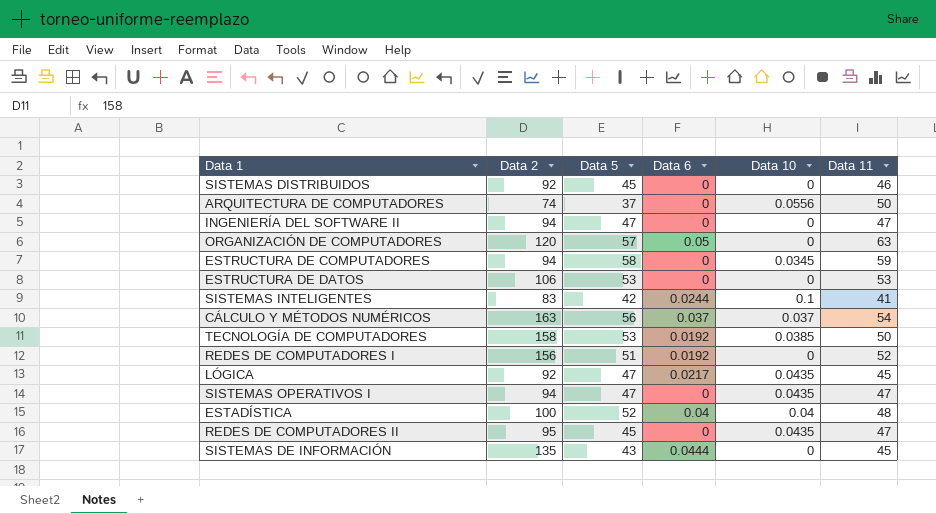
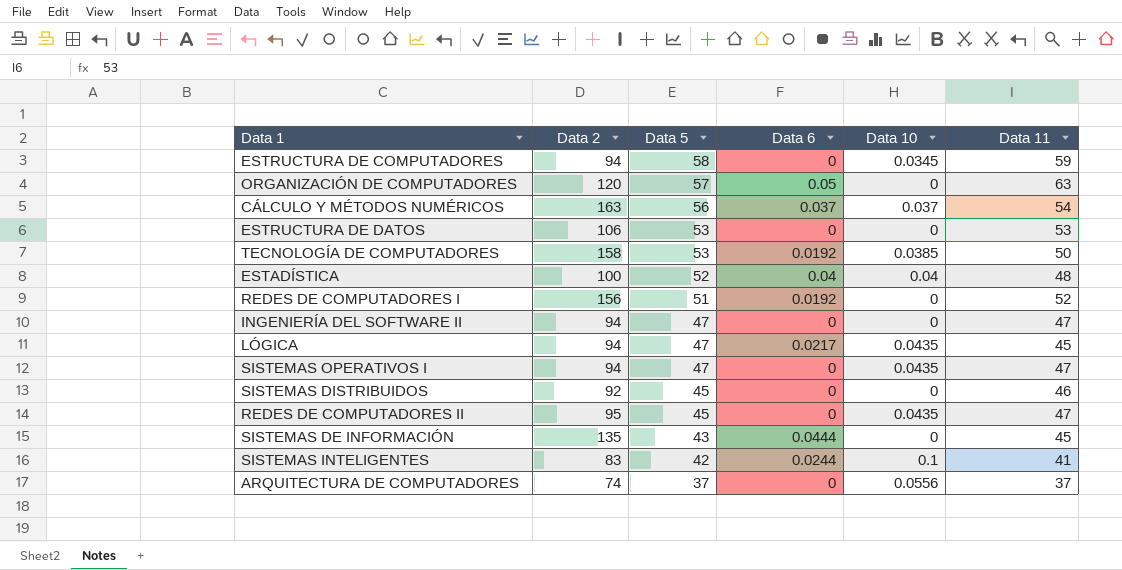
row order: none -> Data 5 descending
LÓGICA | Data 2: 92 -> 94
ARQUITECTURA DE COMPUTADORES | Data 11: 50 -> 37

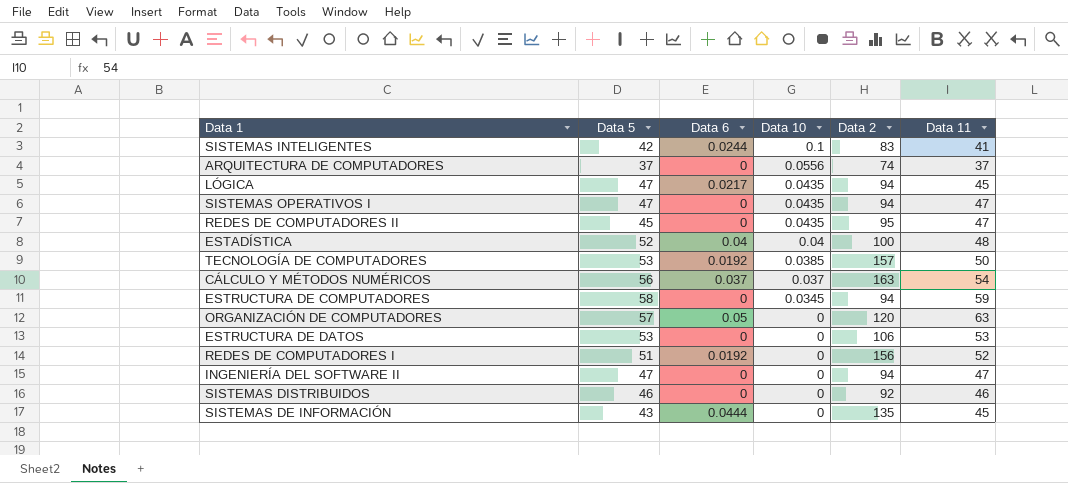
row order: Data 5 descending -> Data 10 descending
column Data 2 | position: 2 -> 5
TECNOLOGÍA DE COMPUTADORES | Data 2: 158 -> 157
SISTEMAS DISTRIBUIDOS | Data 5: 45 -> 46

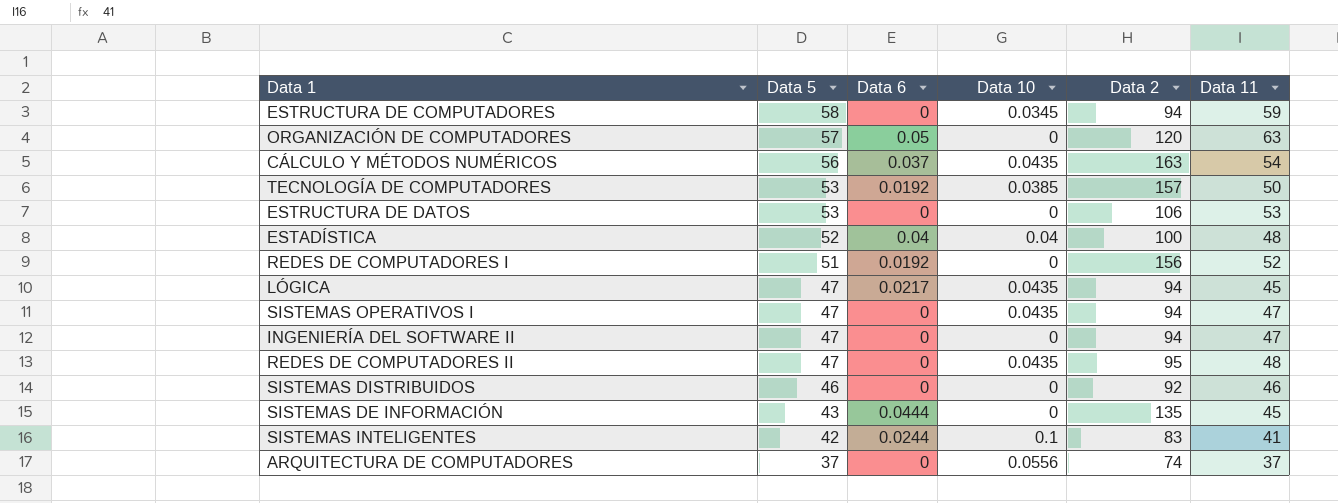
row order: Data 10 descending -> Data 5 descending
CÁLCULO Y MÉTODOS NUMÉRICOS | Data 10: 0.037 -> 0.0435
REDES DE COMPUTADORES II | Data 5: 45 -> 47
REDES DE COMPUTADORES II | Data 11: 47 -> 48

